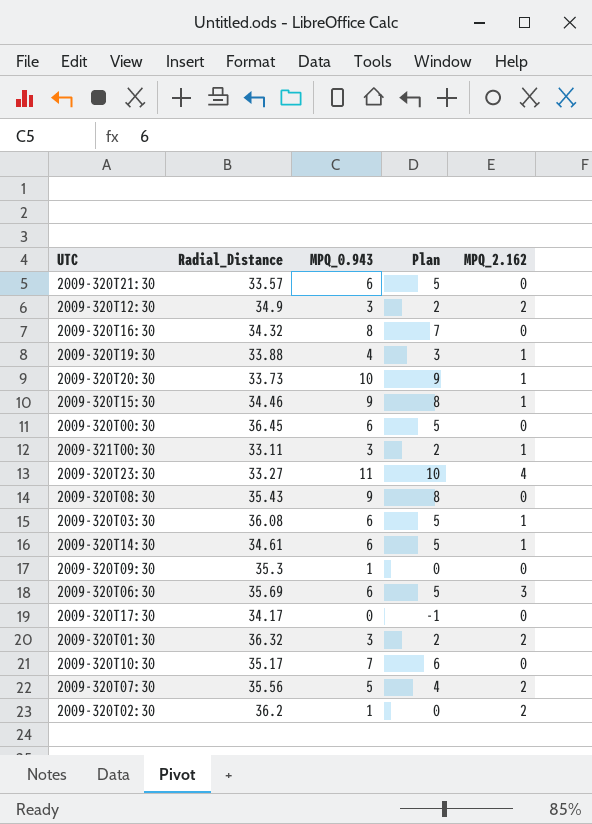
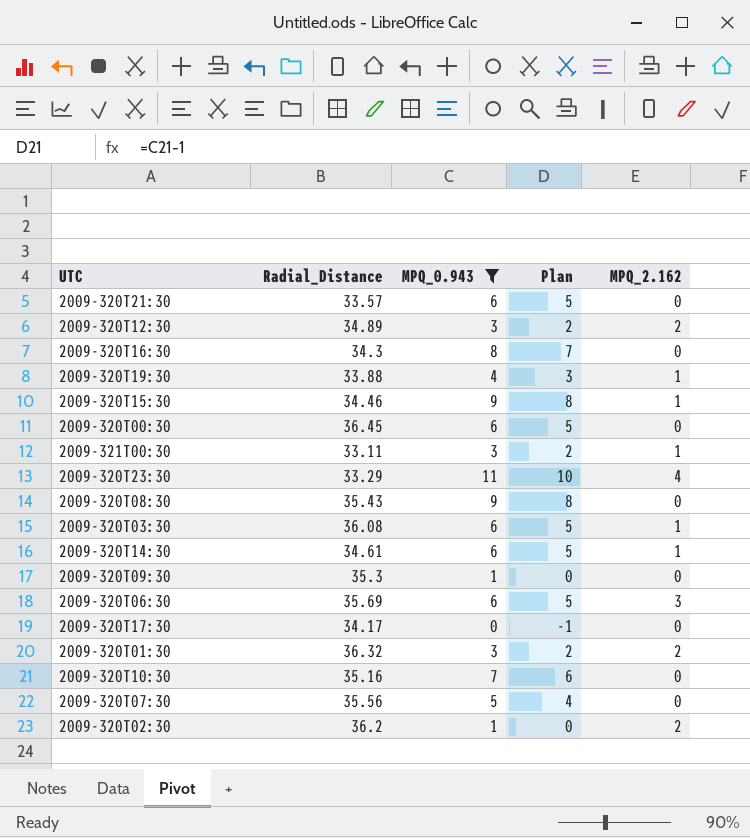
filter: none -> MPQ_0.943 != 10
2009-320T12:30 | Radial_Distance: 34.9 -> 34.89
2009-320T16:30 | Radial_Distance: 34.32 -> 34.3
2009-320T23:30 | Radial_Distance: 33.27 -> 33.29
2009-320T10:30 | Radial_Distance: 35.17 -> 35.16
2009-320T07:30 | MPQ_2.162: 2 -> 0

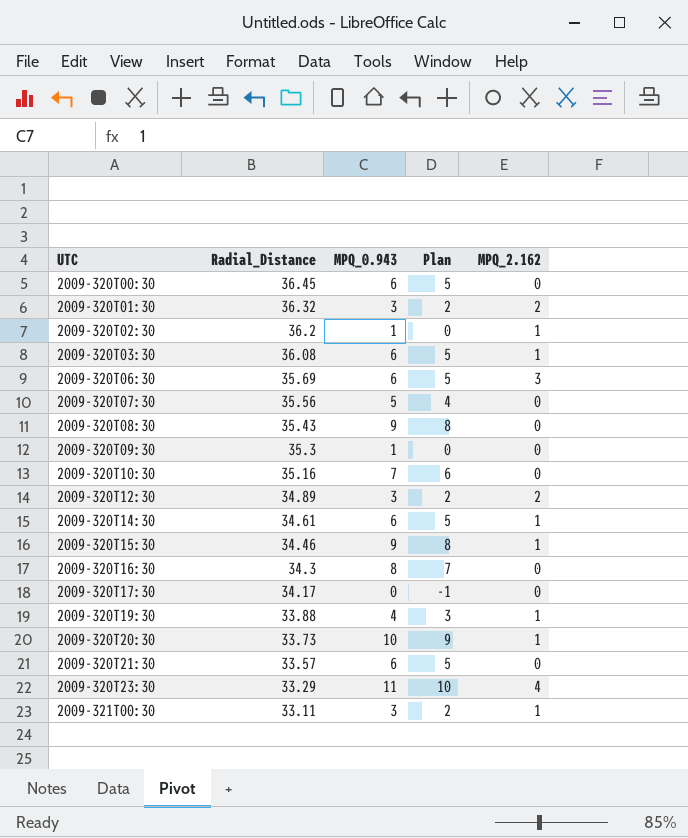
filter: MPQ_0.943 != 10 -> none
row order: none -> UTC ascending
2009-320T02:30 | MPQ_2.162: 2 -> 1

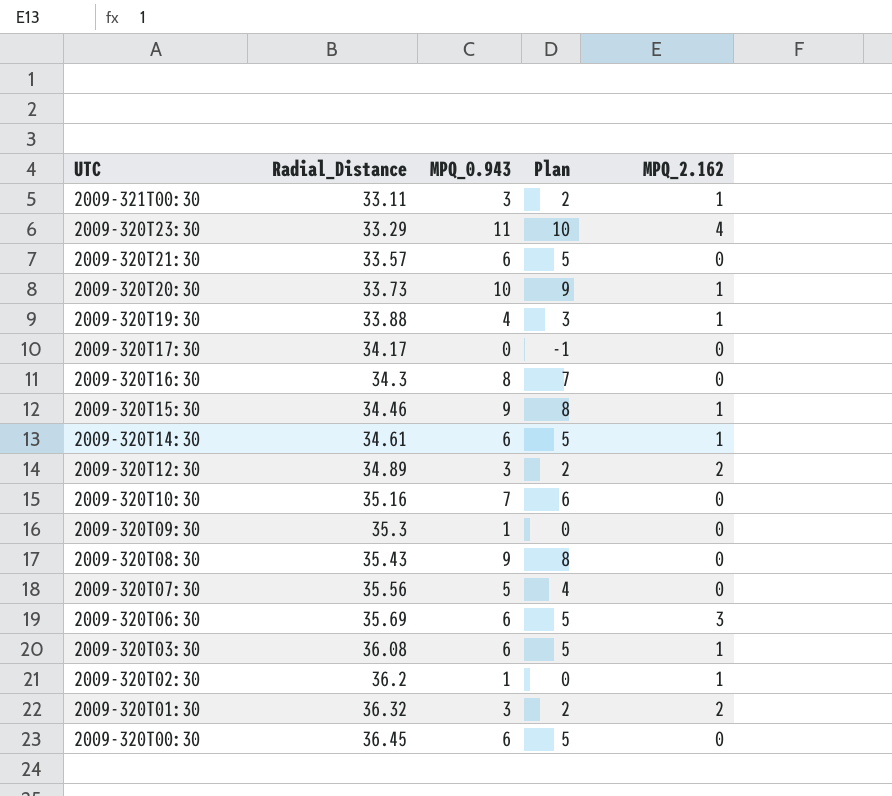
row order: UTC ascending -> UTC descending

